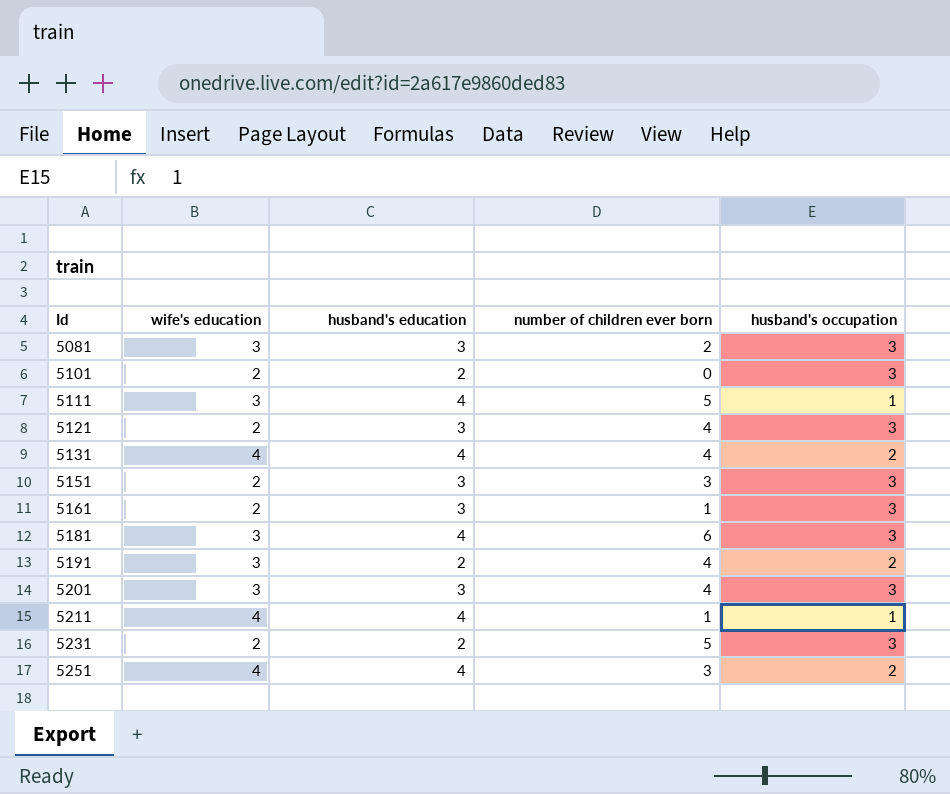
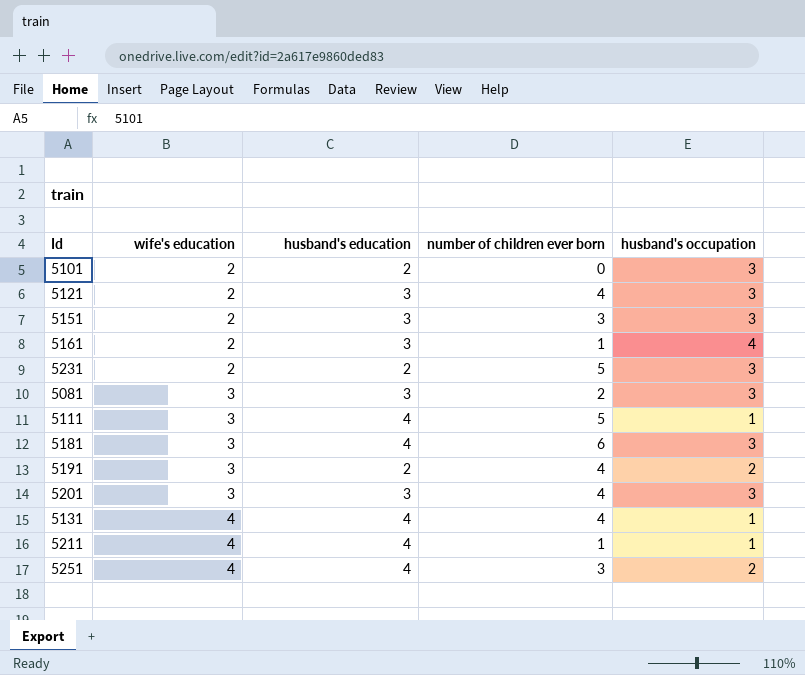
row order: Id ascending -> wife's education ascending
5161 | husband's occupation: 3 -> 4
5131 | husband's occupation: 2 -> 1

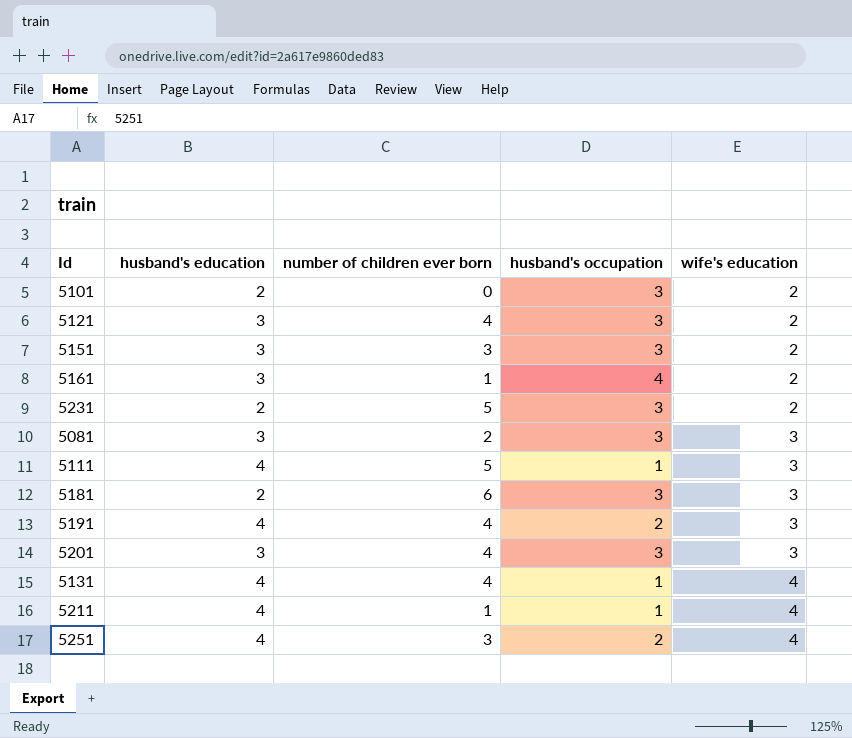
column wife's education | position: 2 -> 5
5181 | husband's education: 4 -> 2
5191 | husband's education: 2 -> 4

